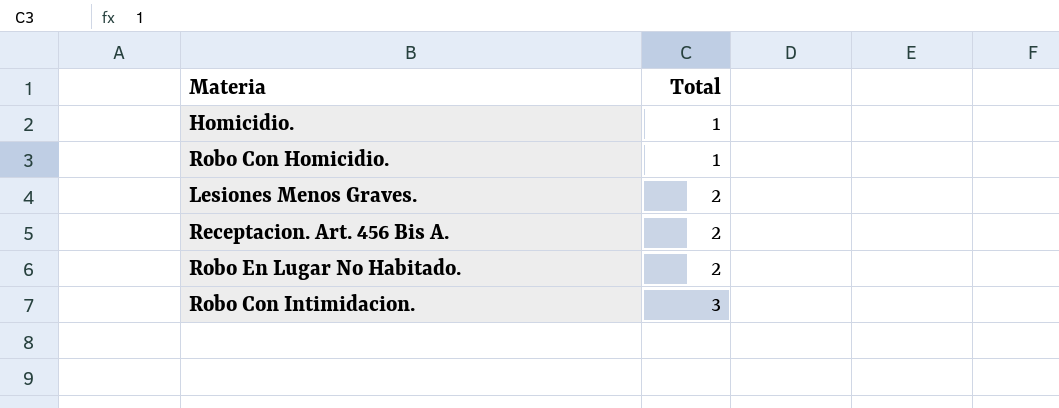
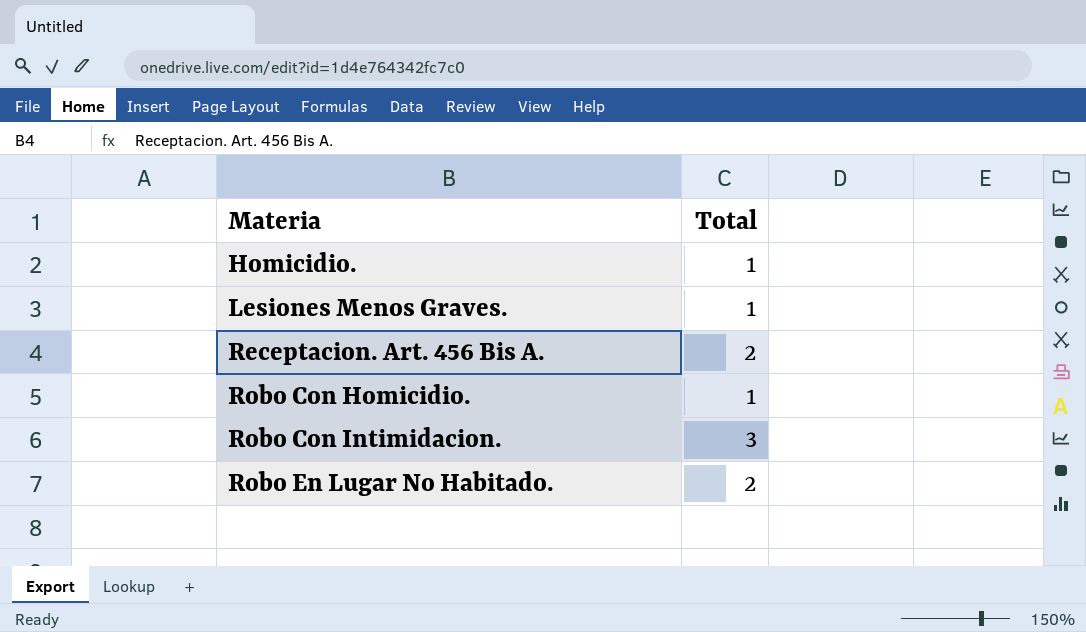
row order: Total ascending -> Materia ascending
Lesiones Menos Graves. | Total: 2 -> 1

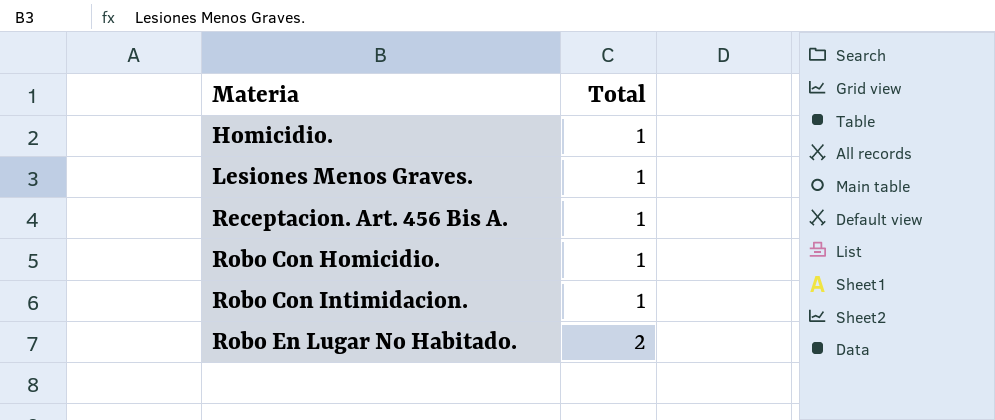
Receptacion. Art. 456 Bis A. | Total: 2 -> 1
Robo Con Intimidacion. | Total: 3 -> 1

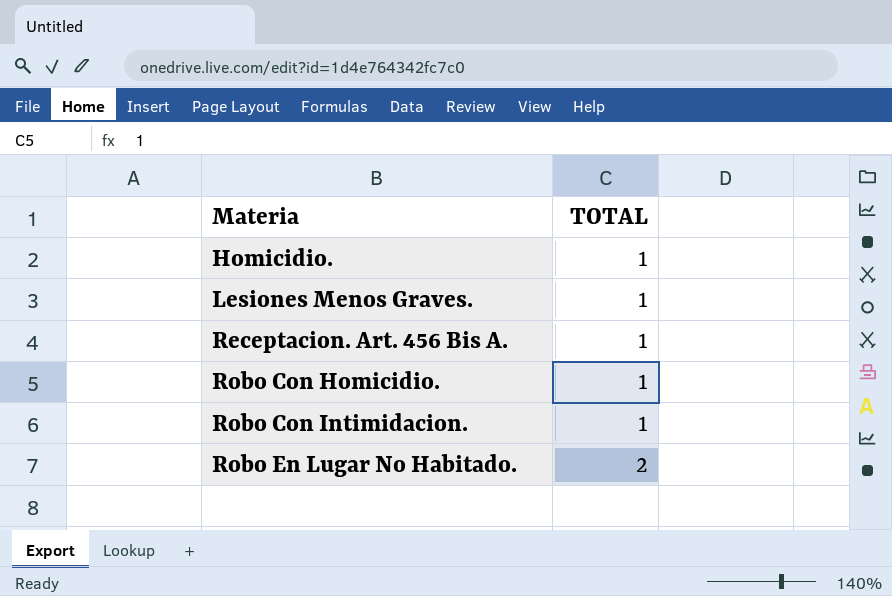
column name: Total -> TOTAL

